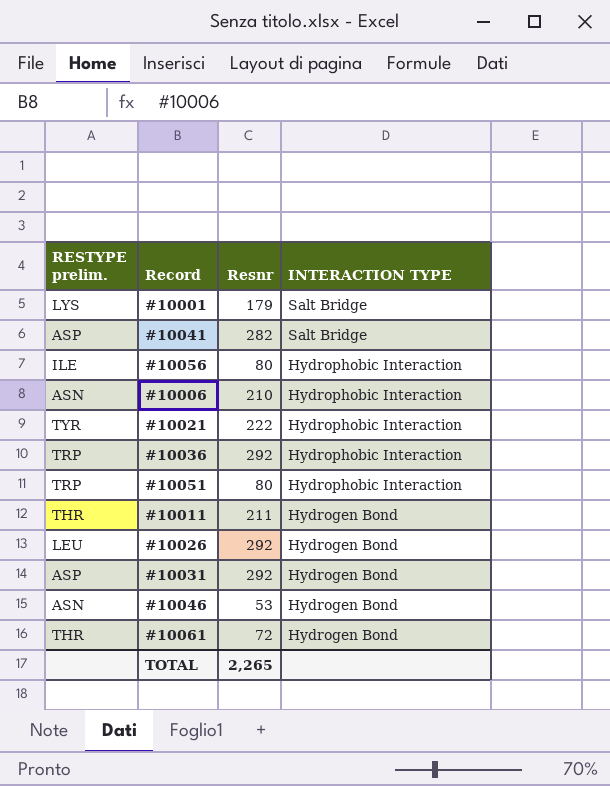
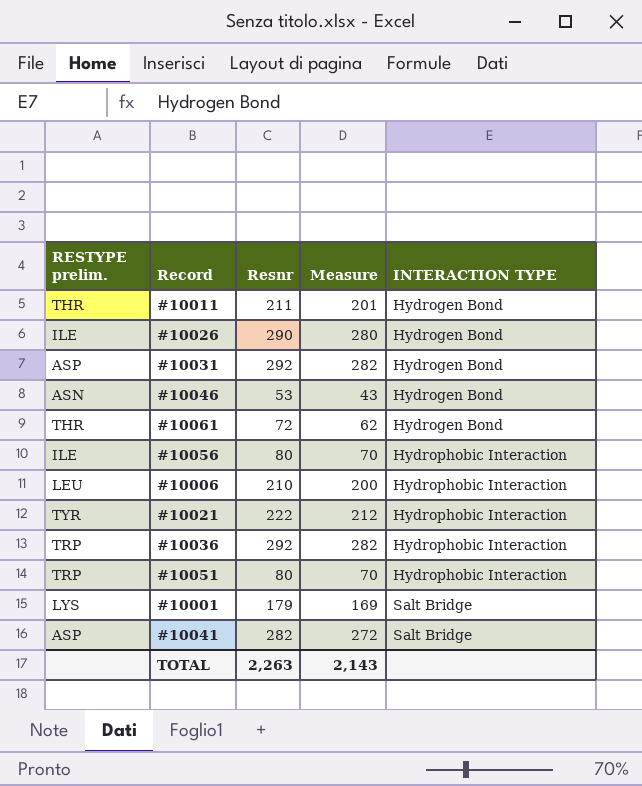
row order: INTERACTION TYPE descending -> INTERACTION TYPE ascending
column Measure | formula: none -> [Resnr] - 10
#10026 | RESTYPE prelim.: LEU -> ILE
#10026 | Resnr: 292 -> 290
#10006 | RESTYPE prelim.: ASN -> LEU
TOTAL | Resnr: 2,265 -> 2,263

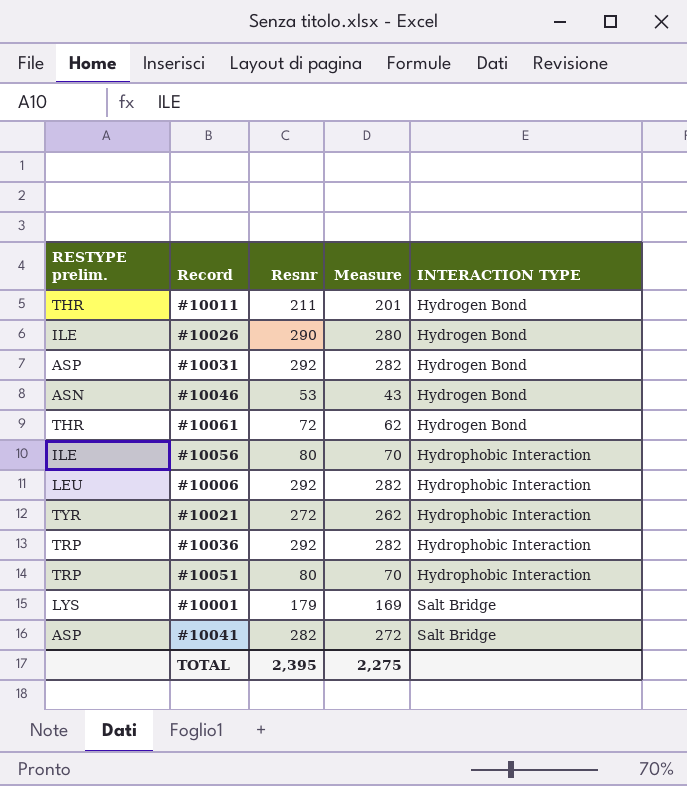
#10006 | Resnr: 210 -> 292
#10006 | Measure: 200 -> 282
#10021 | Resnr: 222 -> 272
#10021 | Measure: 212 -> 262
TOTAL | Resnr: 2,263 -> 2,395
TOTAL | Measure: 2,143 -> 2,275

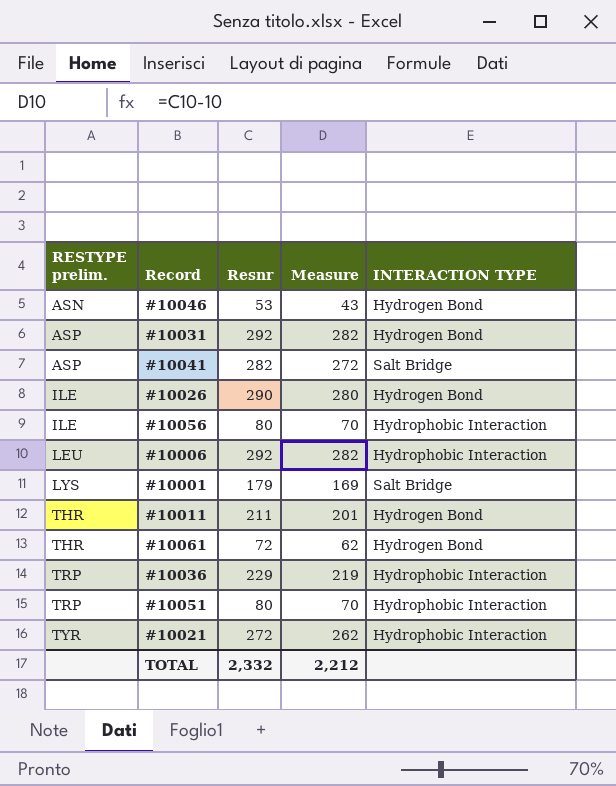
row order: INTERACTION TYPE ascending -> RESTYPE prelim. ascending
#10036 | Resnr: 292 -> 229
#10036 | Measure: 282 -> 219
TOTAL | Resnr: 2,395 -> 2,332
TOTAL | Measure: 2,275 -> 2,212

